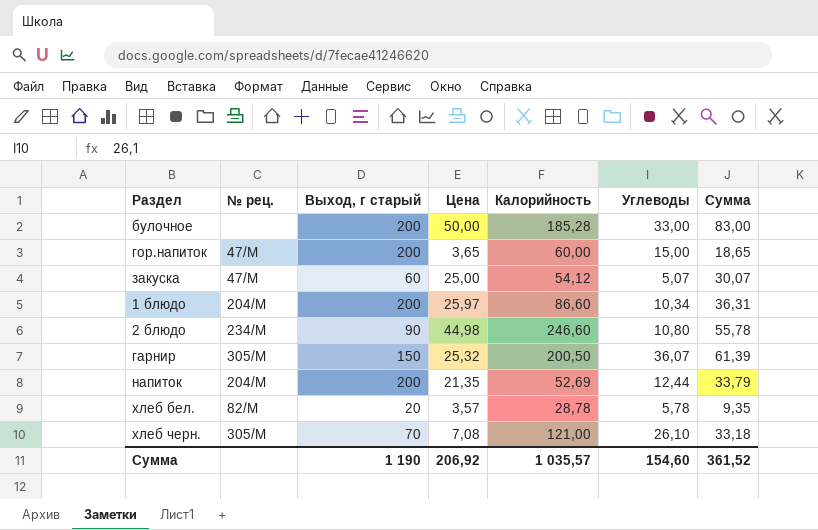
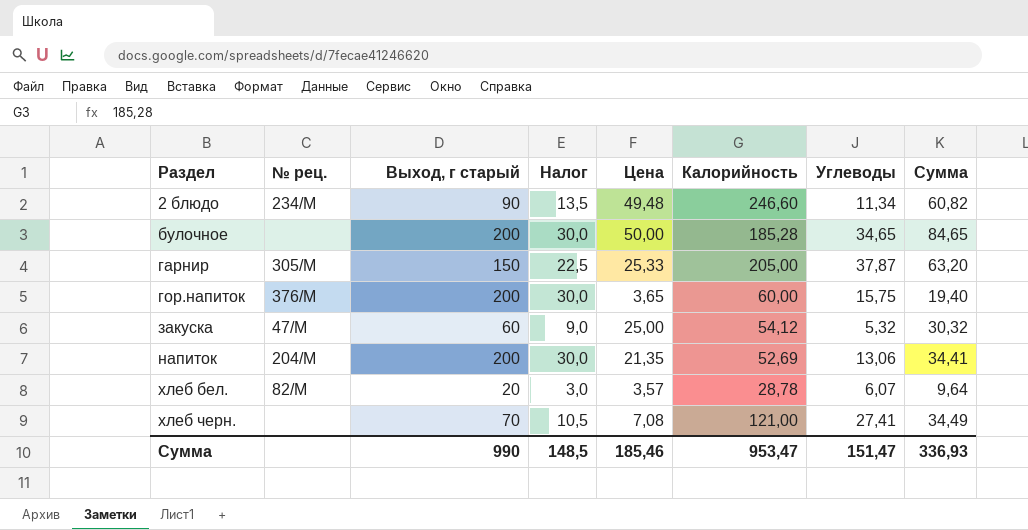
row order: none -> Раздел ascending
column Налог | formula: none -> [Выход, г старый] * 0,15
row 1 блюдо: 204/М | 200 | 25,97 | 86,60 | 10,34 | 36,31 -> none
2 блюдо | Цена: 44,98 -> 49,48
2 блюдо | Углеводы: 10,80 -> 11,34
2 блюдо | Сумма: 55,78 -> 60,82
булочное | Углеводы: 33,00 -> 34,65
булочное | Сумма: 83,00 -> 84,65
гарнир | Цена: 25,32 -> 25,33
гарнир | Калорийность: 200,50 -> 205,00
гарнир | Углеводы: 36,07 -> 37,87
гарнир | Сумма: 61,39 -> 63,20
гор.напиток | № рец.: 47/М -> 376/М
гор.напиток | Углеводы: 15,00 -> 15,75
гор.напиток | Сумма: 18,65 -> 19,40
закуска | Углеводы: 5,07 -> 5,32
закуска | Сумма: 30,07 -> 30,32
напиток | Углеводы: 12,44 -> 13,06
напиток | Сумма: 33,79 -> 34,41
хлеб бел. | Углеводы: 5,78 -> 6,07
хлеб бел. | Сумма: 9,35 -> 9,64
хлеб черн. | № рец.: 305/М -> none
хлеб черн. | Углеводы: 26,10 -> 27,41
хлеб черн. | Сумма: 33,18 -> 34,49
Сумма | Выход, г старый: 1 190 -> 990
Сумма | Цена: 206,92 -> 185,46
Сумма | Калорийность: 1 035,57 -> 953,47
Сумма | Углеводы: 154,60 -> 151,47
Сумма | Сумма: 361,52 -> 336,93

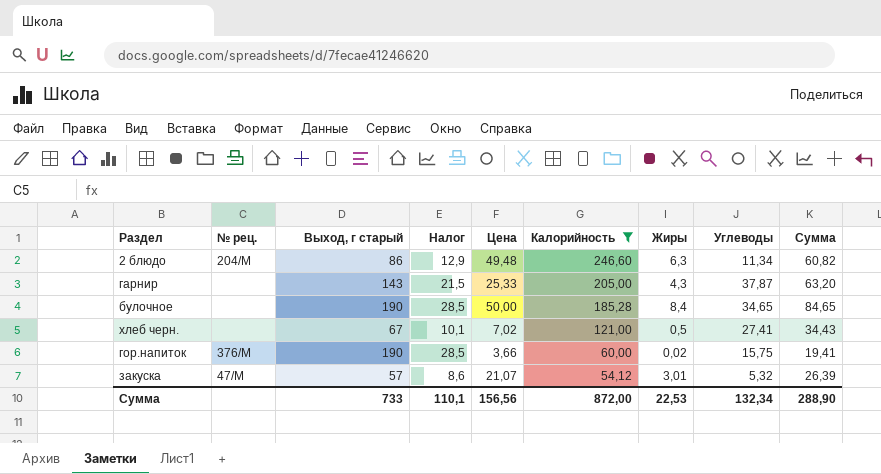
filter: none -> Калорийность >= 54,12
row order: Раздел ascending -> Калорийность descending
column Жиры | position: none -> 7
2 блюдо | № рец.: 234/М -> 204/М
2 блюдо | Выход, г старый: 90 -> 86
2 блюдо | Налог: 13,5 -> 12,9
гарнир | № рец.: 305/М -> none
гарнир | Выход, г старый: 150 -> 143
гарнир | Налог: 22,5 -> 21,5
булочное | Выход, г старый: 200 -> 190
булочное | Налог: 30,0 -> 28,5
хлеб черн. | Выход, г старый: 70 -> 67
хлеб черн. | Налог: 10,5 -> 10,1
хлеб черн. | Цена: 7,08 -> 7,02
хлеб черн. | Сумма: 34,49 -> 34,43
гор.напиток | Выход, г старый: 200 -> 190
гор.напиток | Налог: 30,0 -> 28,5
гор.напиток | Цена: 3,65 -> 3,66
гор.напиток | Сумма: 19,40 -> 19,41
закуска | Выход, г старый: 60 -> 57
закуска | Налог: 9,0 -> 8,6
закуска | Цена: 25,00 -> 21,07
закуска | Сумма: 30,32 -> 26,39
Сумма | Выход, г старый: 990 -> 733
Сумма | Налог: 148,5 -> 110,1
Сумма | Цена: 185,46 -> 156,56
Сумма | Калорийность: 953,47 -> 872,00
Сумма | Углеводы: 151,47 -> 132,34
Сумма | Сумма: 336,93 -> 288,90

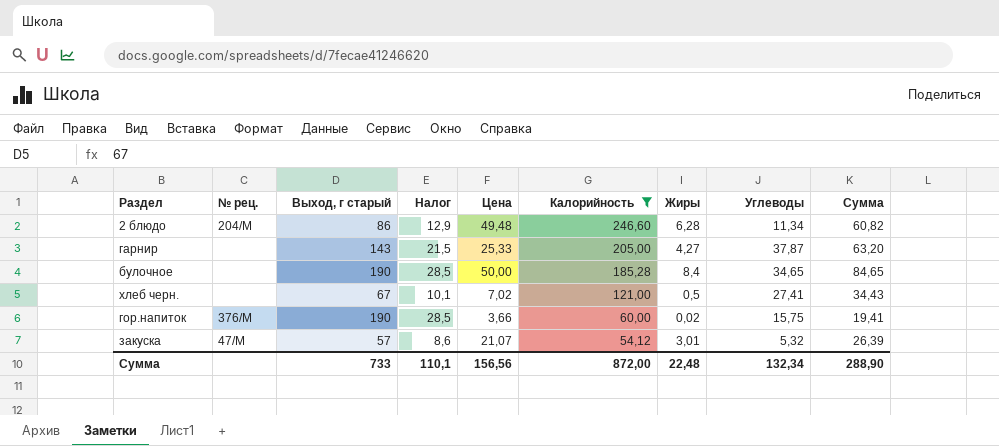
2 блюдо | Жиры: 6,3 -> 6,28
гарнир | Жиры: 4,3 -> 4,27
Сумма | Жиры: 22,53 -> 22,48

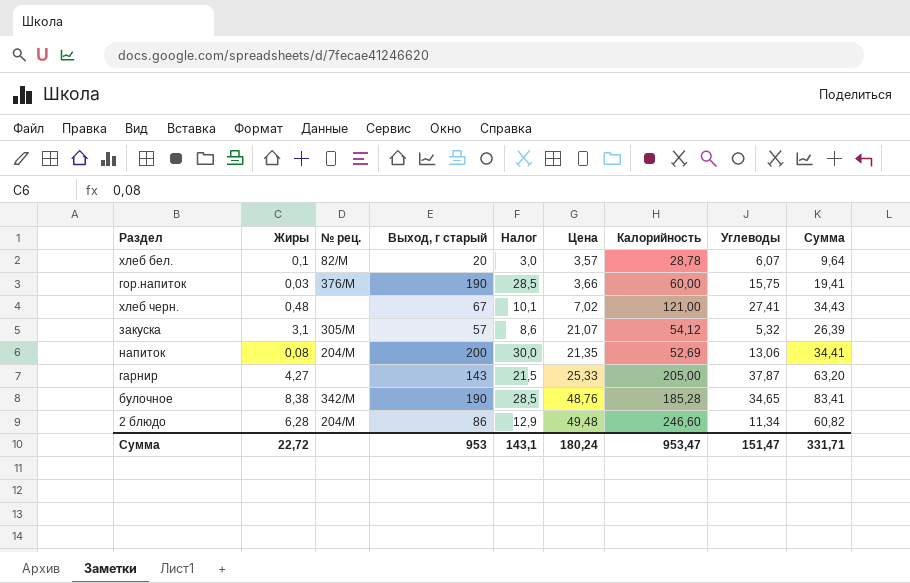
filter: Калорийность >= 54,12 -> none
row order: Калорийность descending -> Цена ascending
column Жиры | position: 7 -> 2
гор.напиток | Жиры: 0,02 -> 0,03
хлеб черн. | Жиры: 0,5 -> 0,48
закуска | Жиры: 3,01 -> 3,1
закуска | № рец.: 47/М -> 305/М
булочное | Жиры: 8,4 -> 8,38
булочное | № рец.: none -> 342/М
булочное | Цена: 50,00 -> 48,76
булочное | Сумма: 84,65 -> 83,41
Сумма | Жиры: 22,48 -> 22,72
Сумма | Выход, г старый: 733 -> 953
Сумма | Налог: 110,1 -> 143,1
Сумма | Цена: 156,56 -> 180,24
Сумма | Калорийность: 872,00 -> 953,47
Сумма | Углеводы: 132,34 -> 151,47
Сумма | Сумма: 288,90 -> 331,71

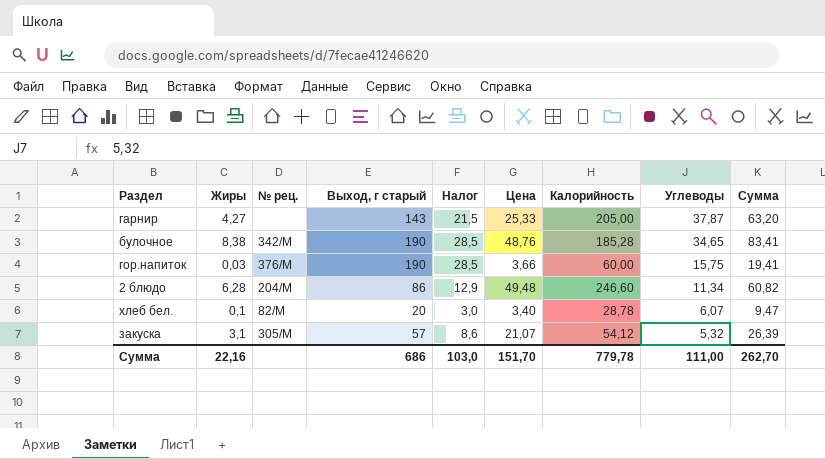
row order: Цена ascending -> Углеводы descending
row хлеб черн.: 0,48 | none | 67 | 10,1 | 7,02 | 121,00 | 27,41 | 34,43 -> none
row напиток: 0,08 | 204/М | 200 | 30,0 | 21,35 | 52,69 | 13,06 | 34,41 -> none
хлеб бел. | Цена: 3,57 -> 3,40
хлеб бел. | Сумма: 9,64 -> 9,47
Сумма | Жиры: 22,72 -> 22,16
Сумма | Выход, г старый: 953 -> 686
Сумма | Налог: 143,1 -> 103,0
Сумма | Цена: 180,24 -> 151,70
Сумма | Калорийность: 953,47 -> 779,78
Сумма | Углеводы: 151,47 -> 111,00
Сумма | Сумма: 331,71 -> 262,70

